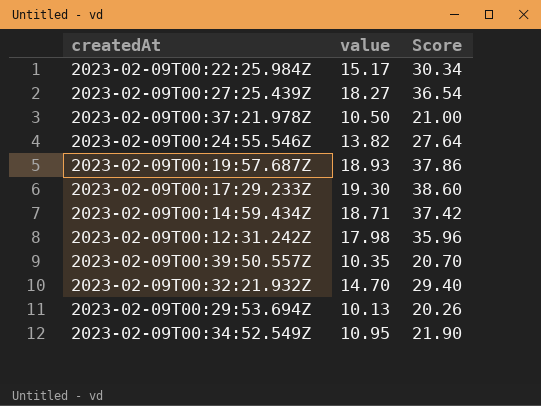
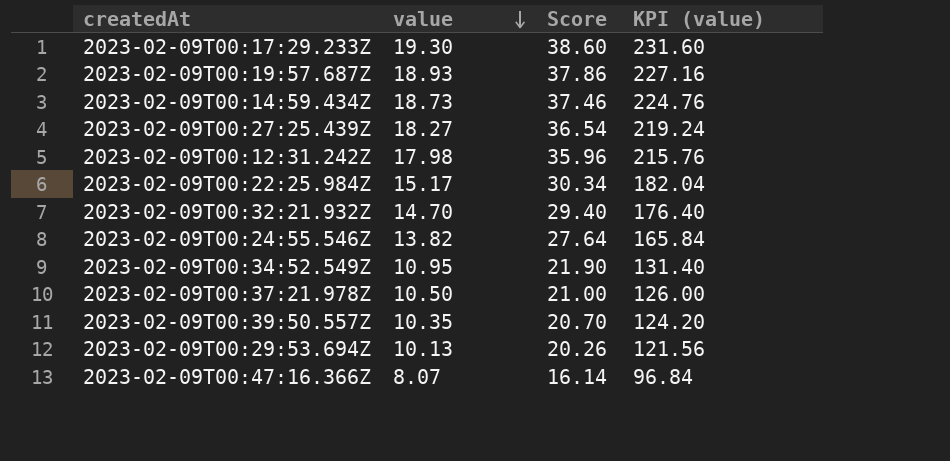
row order: none -> value descending
column KPI (value) | formula: none -> [value] * 12
2023-02-09T00:14:59.434Z | value: 18.71 -> 18.73
2023-02-09T00:14:59.434Z | Score: 37.42 -> 37.46
row 2023-02-09T00:47:16.366Z: none -> 8.07 | 16.14 | 96.84

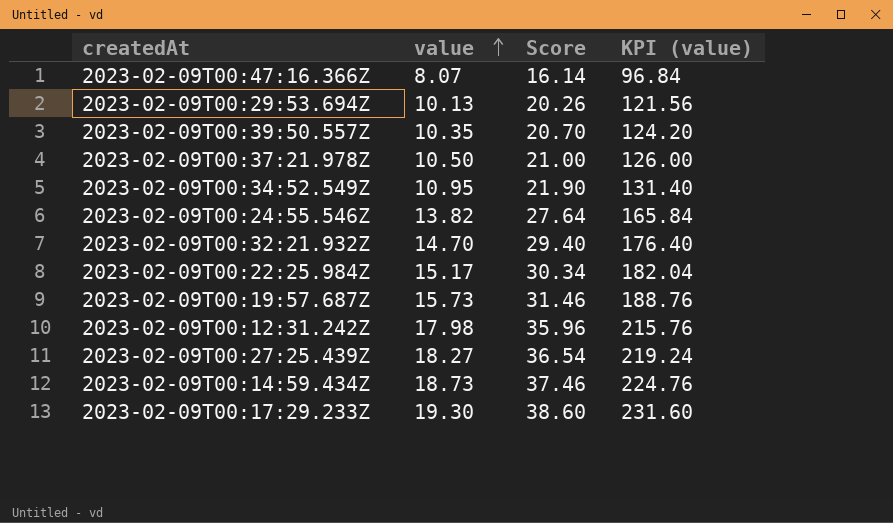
row order: value descending -> value ascending
2023-02-09T00:19:57.687Z | value: 18.93 -> 15.73
2023-02-09T00:19:57.687Z | Score: 37.86 -> 31.46
2023-02-09T00:19:57.687Z | KPI (value): 227.16 -> 188.76

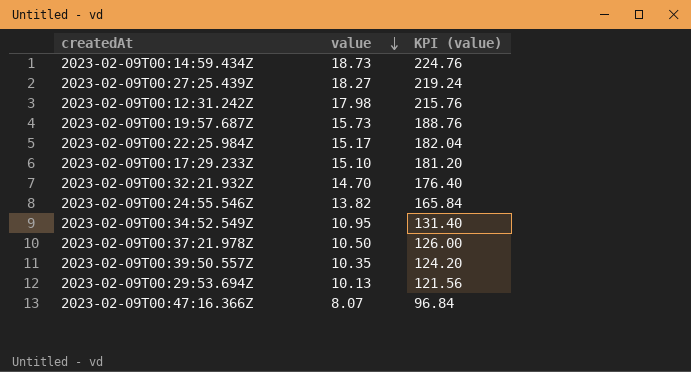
row order: value ascending -> value descending
column Score | formula: [value] * 2 -> none
2023-02-09T00:17:29.233Z | value: 19.30 -> 15.10
2023-02-09T00:17:29.233Z | KPI (value): 231.60 -> 181.20

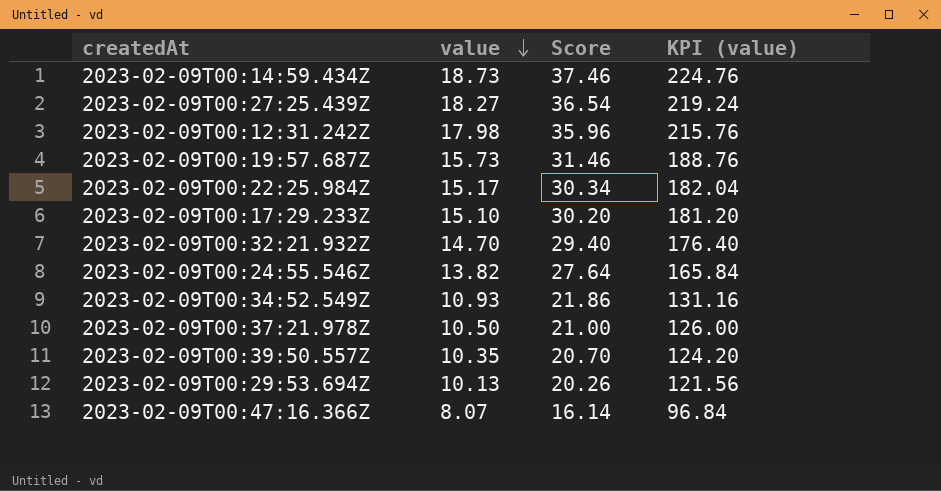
column Score | formula: none -> [value] * 2
2023-02-09T00:34:52.549Z | value: 10.95 -> 10.93
2023-02-09T00:34:52.549Z | KPI (value): 131.40 -> 131.16

